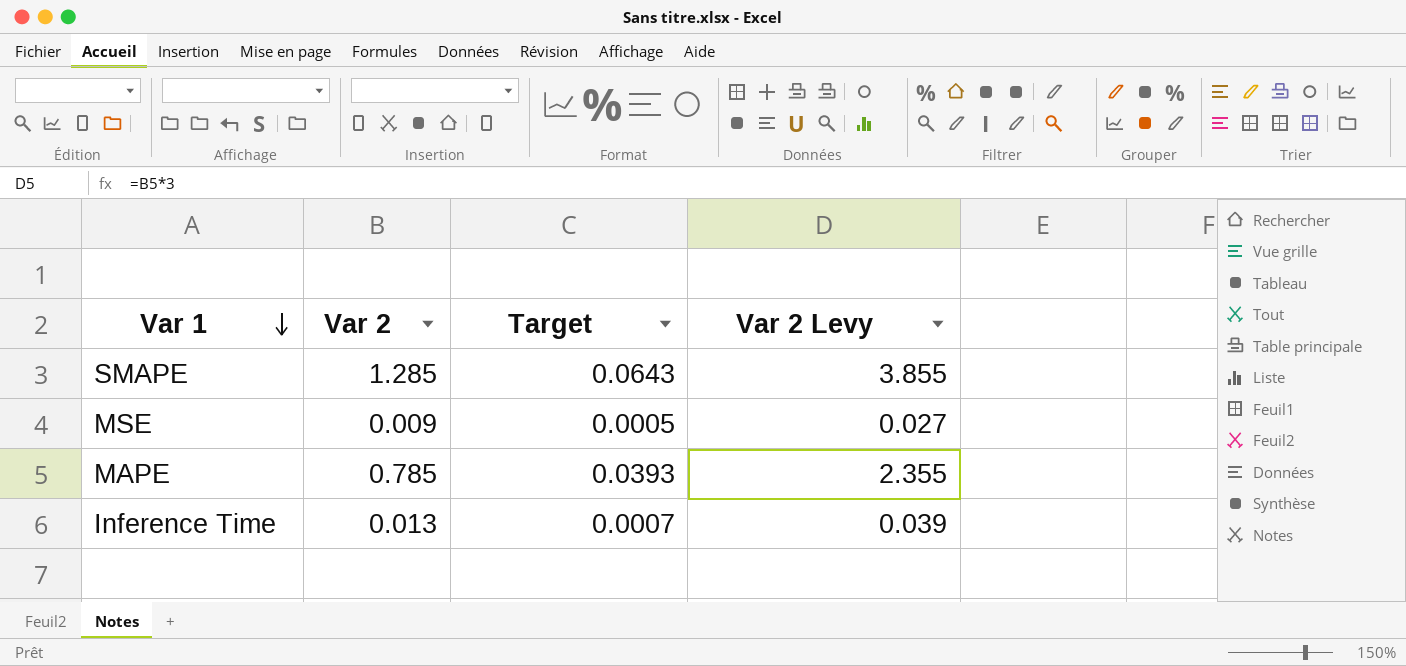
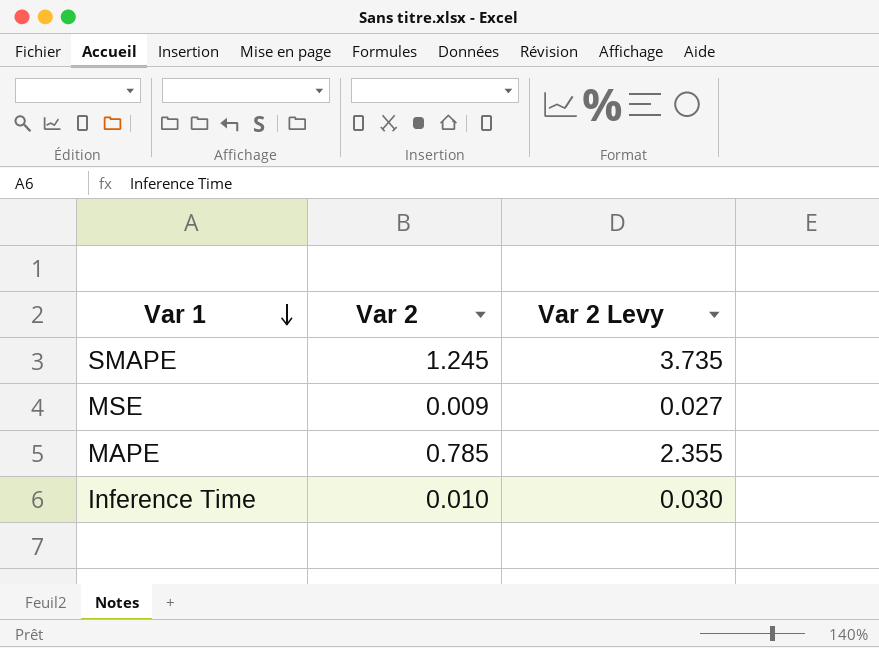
column Target | formula: [Var 2] * 0.05 -> none
SMAPE | Var 2: 1.285 -> 1.245
SMAPE | Var 2 Levy: 3.855 -> 3.735
Inference Time | Var 2: 0.013 -> 0.010
Inference Time | Var 2 Levy: 0.039 -> 0.030

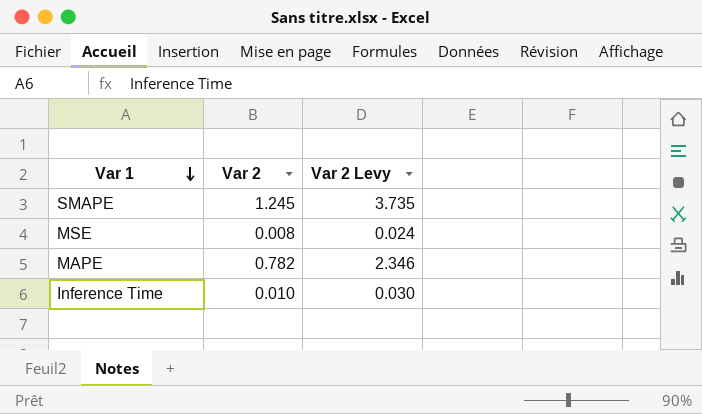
MSE | Var 2: 0.009 -> 0.008
MSE | Var 2 Levy: 0.027 -> 0.024
MAPE | Var 2: 0.785 -> 0.782
MAPE | Var 2 Levy: 2.355 -> 2.346

